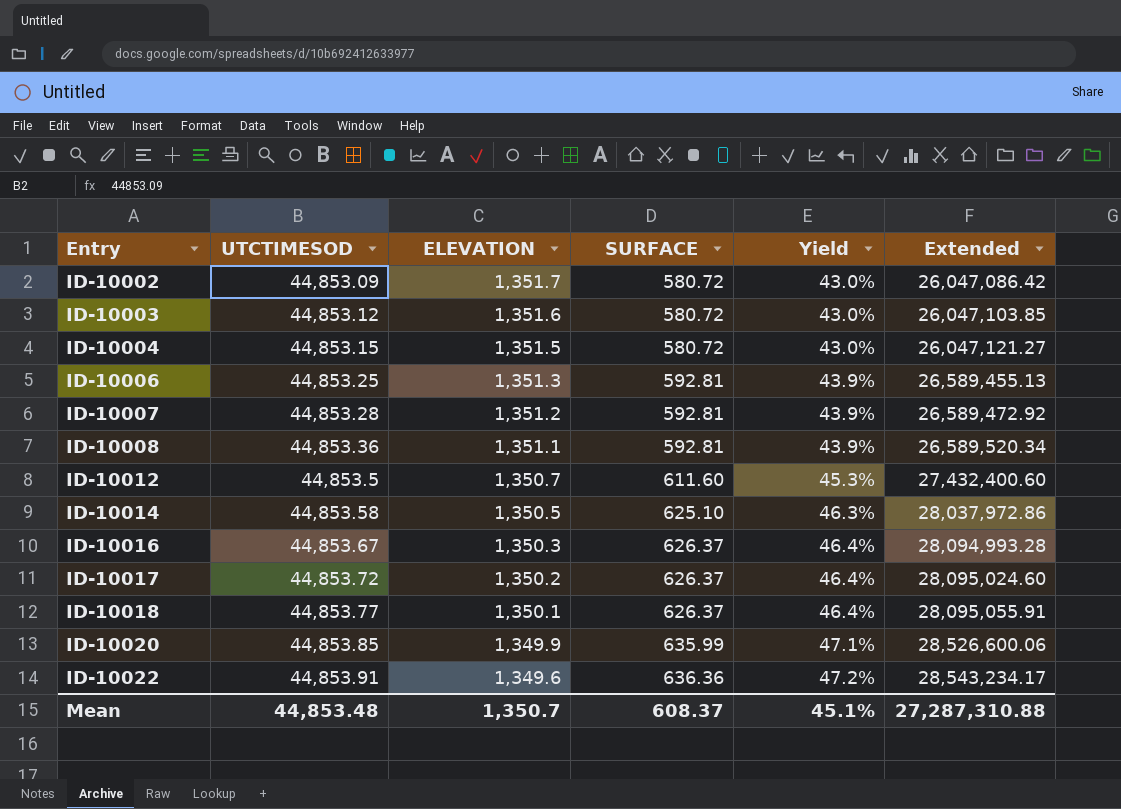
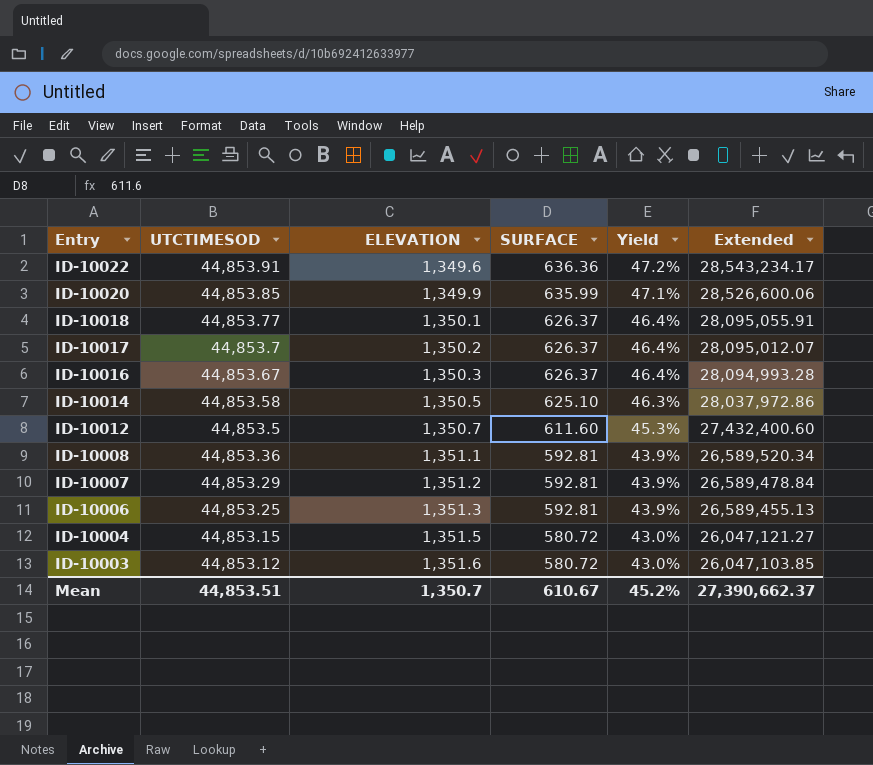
row order: Entry ascending -> Entry descending
row ID-10002: 44,853.09 | 1,351.7 | 580.72 | 43.0% | 26,047,086.42 -> none
ID-10017 | UTCTIMESOD: 44,853.72 -> 44,853.7
ID-10017 | Extended: 28,095,024.60 -> 28,095,012.07
ID-10007 | UTCTIMESOD: 44,853.28 -> 44,853.29
ID-10007 | Extended: 26,589,472.92 -> 26,589,478.84
Mean | UTCTIMESOD: 44,853.48 -> 44,853.51
Mean | SURFACE: 608.37 -> 610.67
Mean | Yield: 45.1% -> 45.2%
Mean | Extended: 27,287,310.88 -> 27,390,662.37

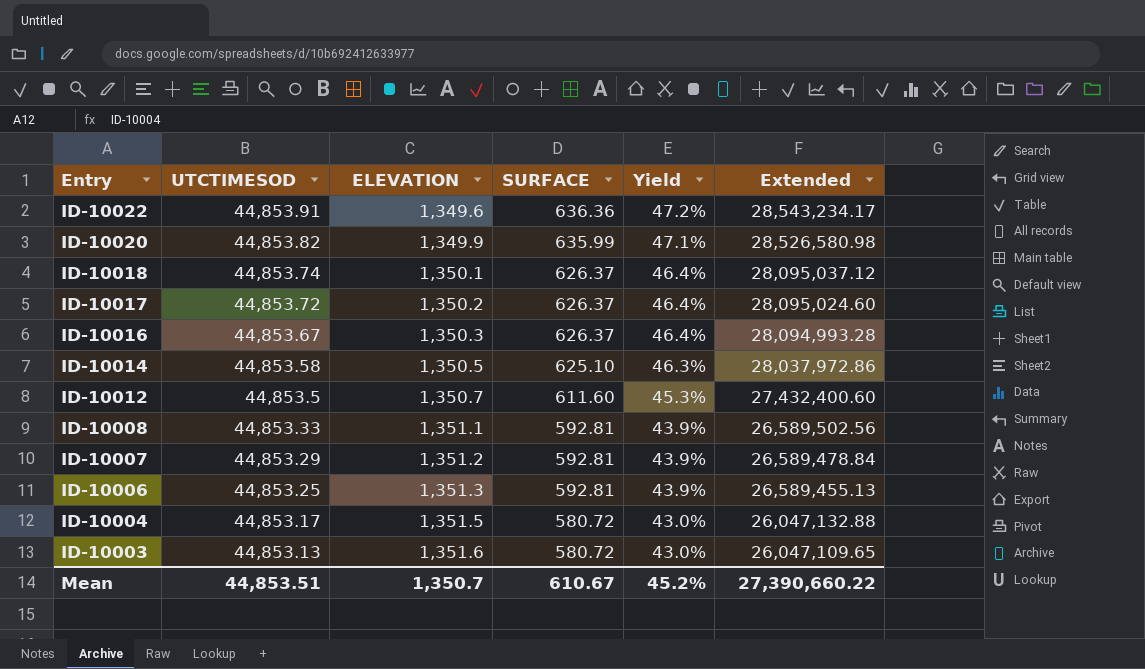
ID-10020 | UTCTIMESOD: 44,853.85 -> 44,853.82
ID-10020 | Extended: 28,526,600.06 -> 28,526,580.98
ID-10018 | UTCTIMESOD: 44,853.77 -> 44,853.74
ID-10018 | Extended: 28,095,055.91 -> 28,095,037.12
ID-10017 | UTCTIMESOD: 44,853.7 -> 44,853.72
ID-10017 | Extended: 28,095,012.07 -> 28,095,024.60
ID-10008 | UTCTIMESOD: 44,853.36 -> 44,853.33
ID-10008 | Extended: 26,589,520.34 -> 26,589,502.56
ID-10004 | UTCTIMESOD: 44,853.15 -> 44,853.17
ID-10004 | Extended: 26,047,121.27 -> 26,047,132.88
ID-10003 | UTCTIMESOD: 44,853.12 -> 44,853.13
ID-10003 | Extended: 26,047,103.85 -> 26,047,109.65
Mean | Extended: 27,390,662.37 -> 27,390,660.22

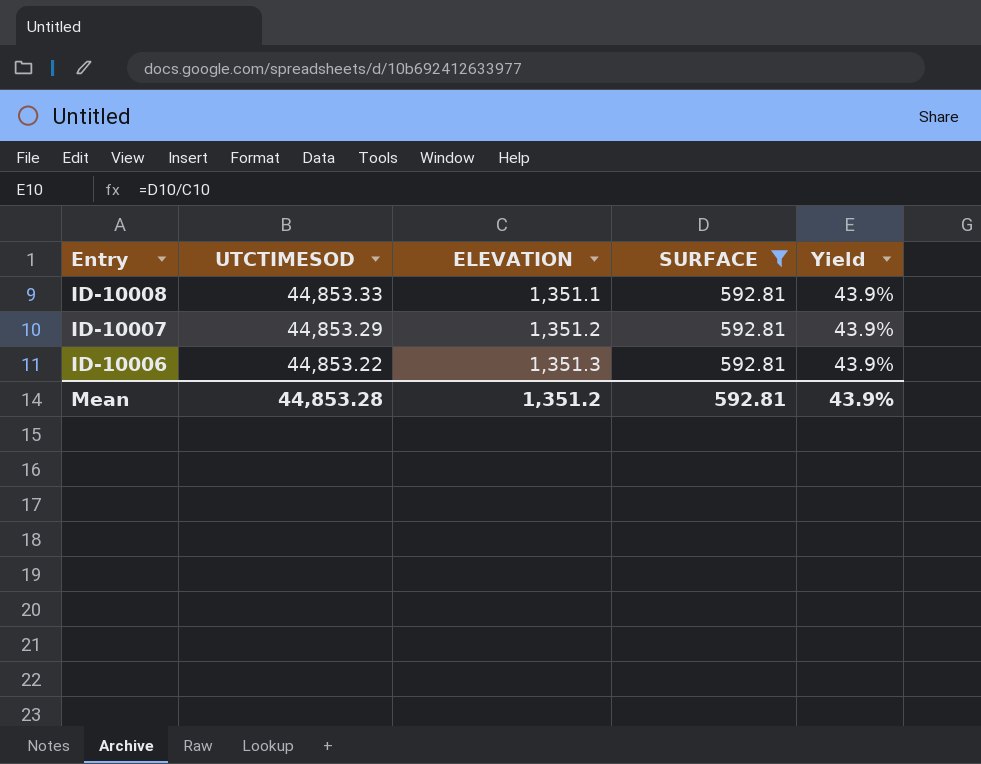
filter: none -> SURFACE = 592.81
column Extended | formula: [UTCTIMESOD] * [SURFACE] -> none
ID-10006 | UTCTIMESOD: 44,853.25 -> 44,853.22
Mean | UTCTIMESOD: 44,853.51 -> 44,853.28
Mean | ELEVATION: 1,350.7 -> 1,351.2
Mean | SURFACE: 610.67 -> 592.81
Mean | Yield: 45.2% -> 43.9%

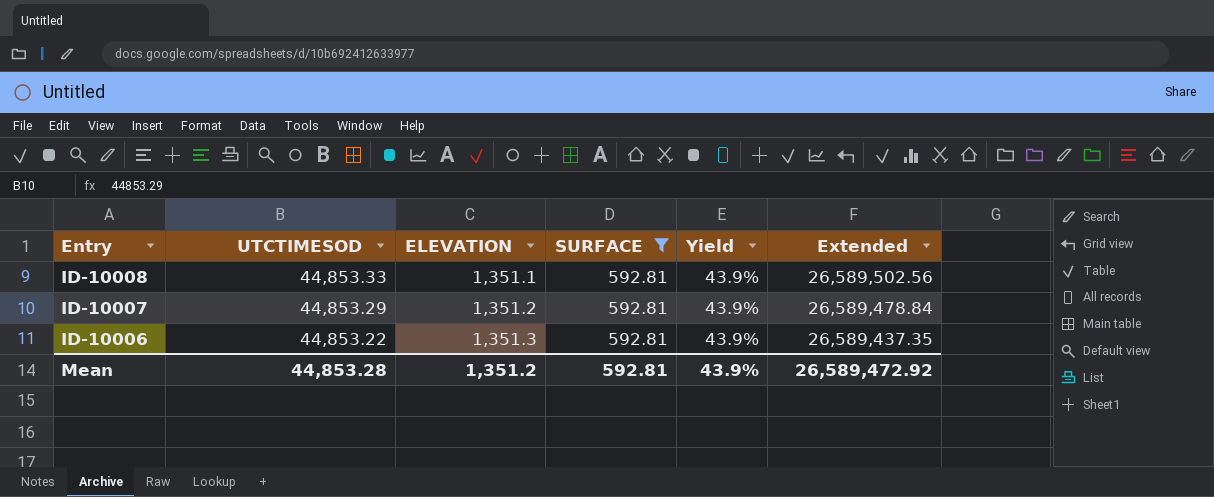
column Extended | formula: none -> [UTCTIMESOD] * [SURFACE]

